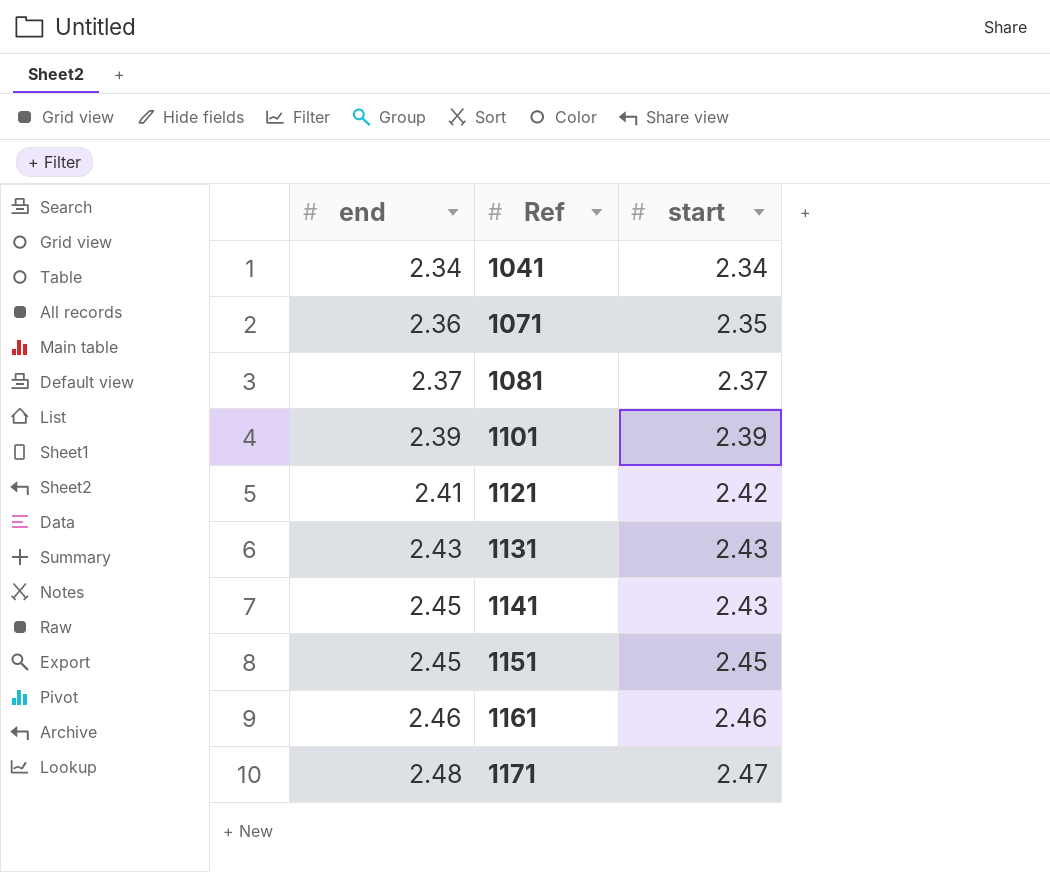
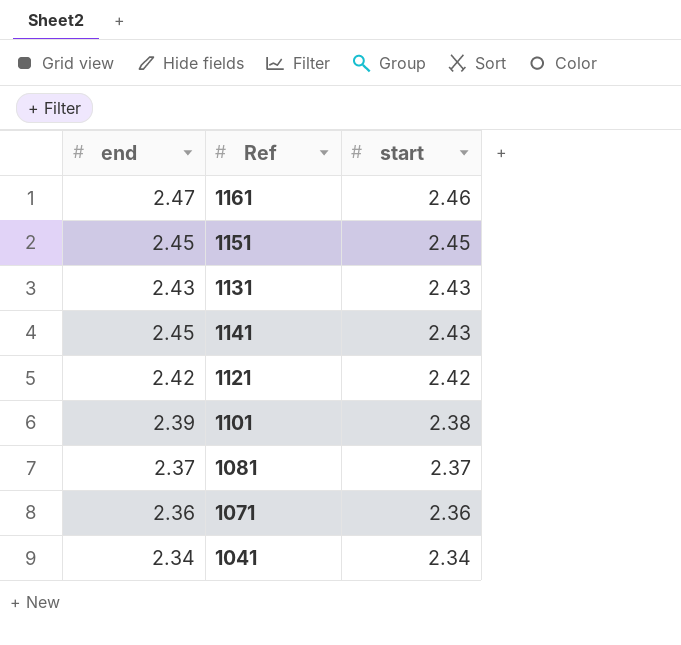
row order: end ascending -> start descending
row 1171: 2.48 | 2.47 -> none
1161 | end: 2.46 -> 2.47
1121 | end: 2.41 -> 2.42
1101 | start: 2.39 -> 2.38
1071 | start: 2.35 -> 2.36

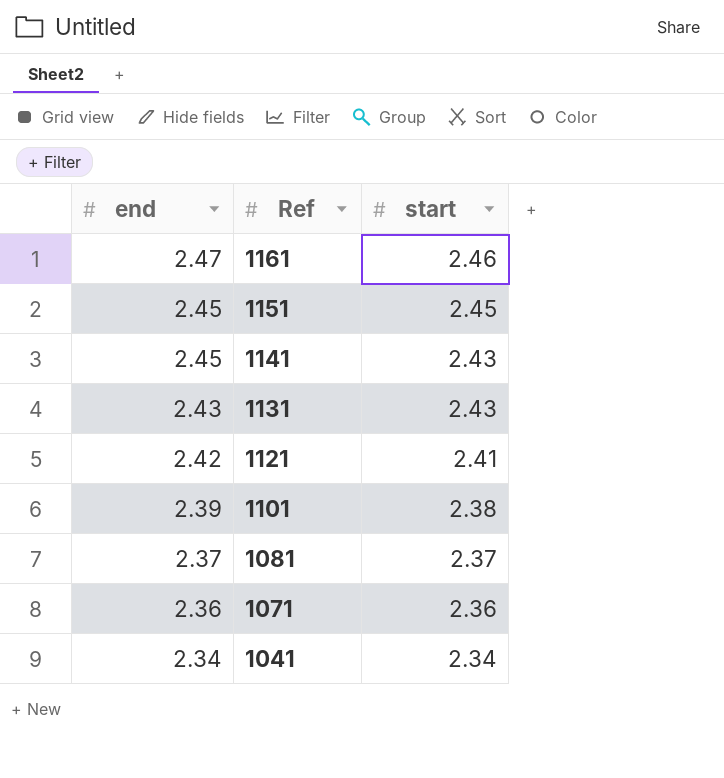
row order: start descending -> end descending
1121 | start: 2.42 -> 2.41

